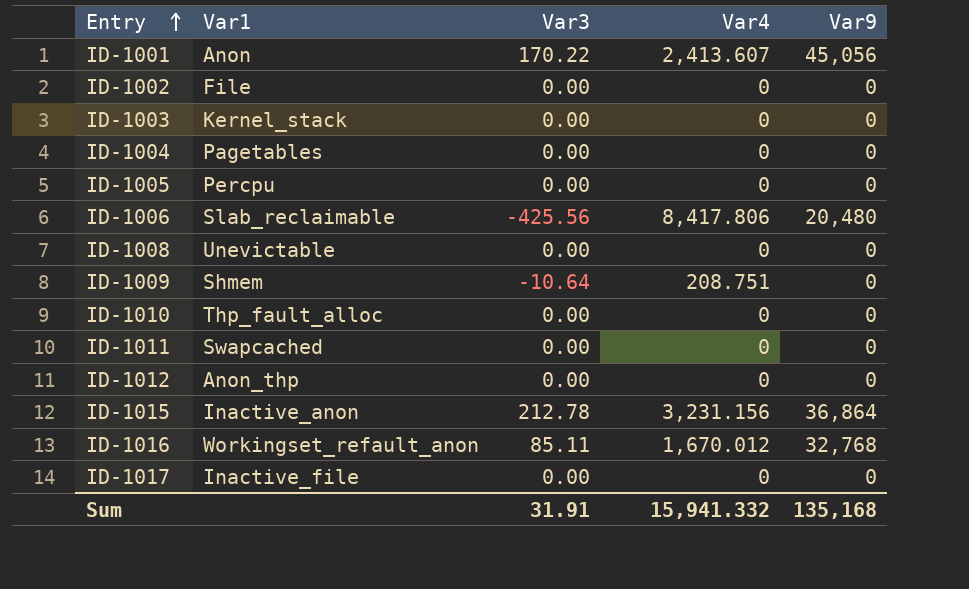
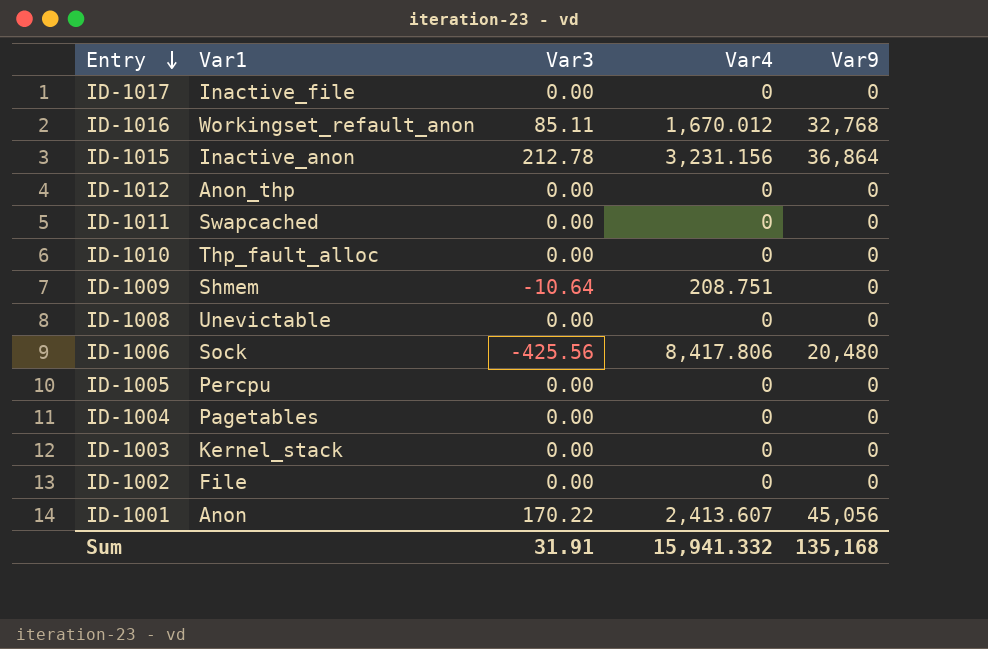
row order: Entry ascending -> Entry descending
ID-1006 | Var1: Slab_reclaimable -> Sock

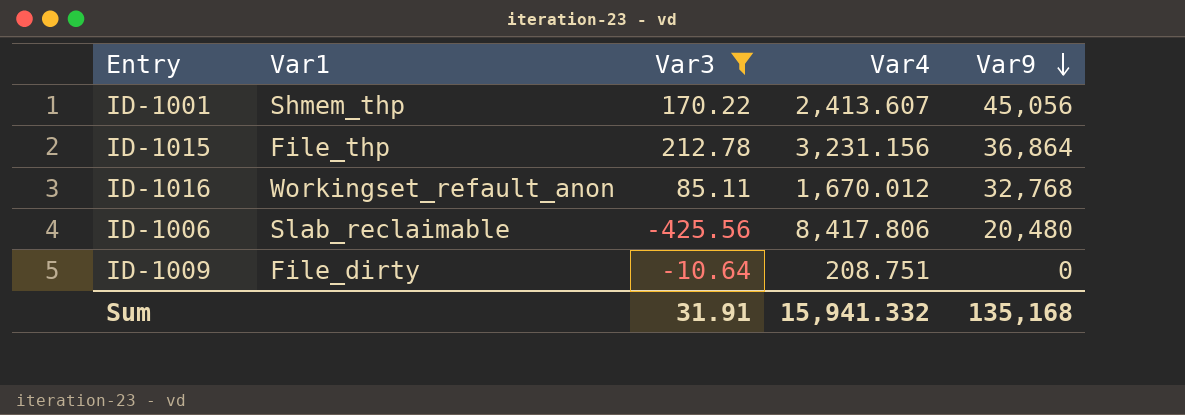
filter: none -> Var3 != 0.00
row order: Entry descending -> Var9 descending
ID-1001 | Var1: Anon -> Shmem_thp
ID-1015 | Var1: Inactive_anon -> File_thp
ID-1006 | Var1: Sock -> Slab_reclaimable
ID-1009 | Var1: Shmem -> File_dirty

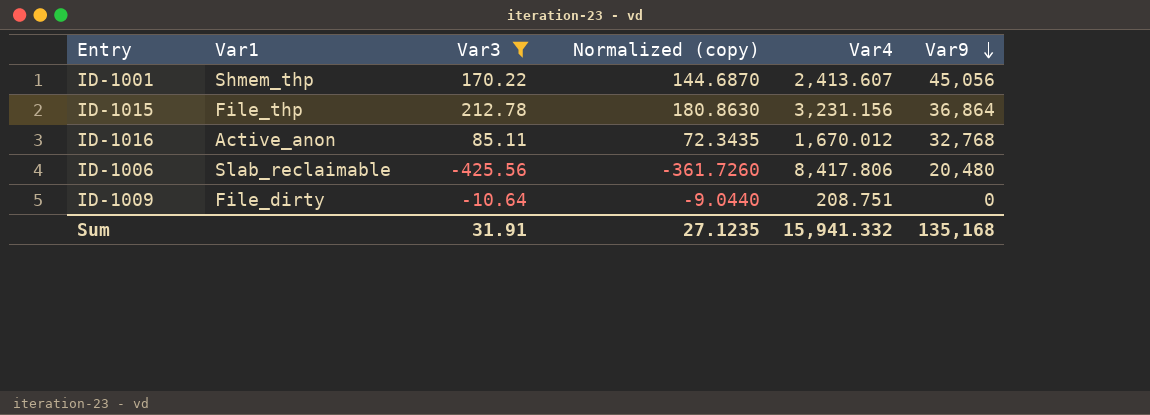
column Normalized (copy) | formula: none -> [Var3] * 0.85
ID-1016 | Var1: Workingset_refault_anon -> Active_anon

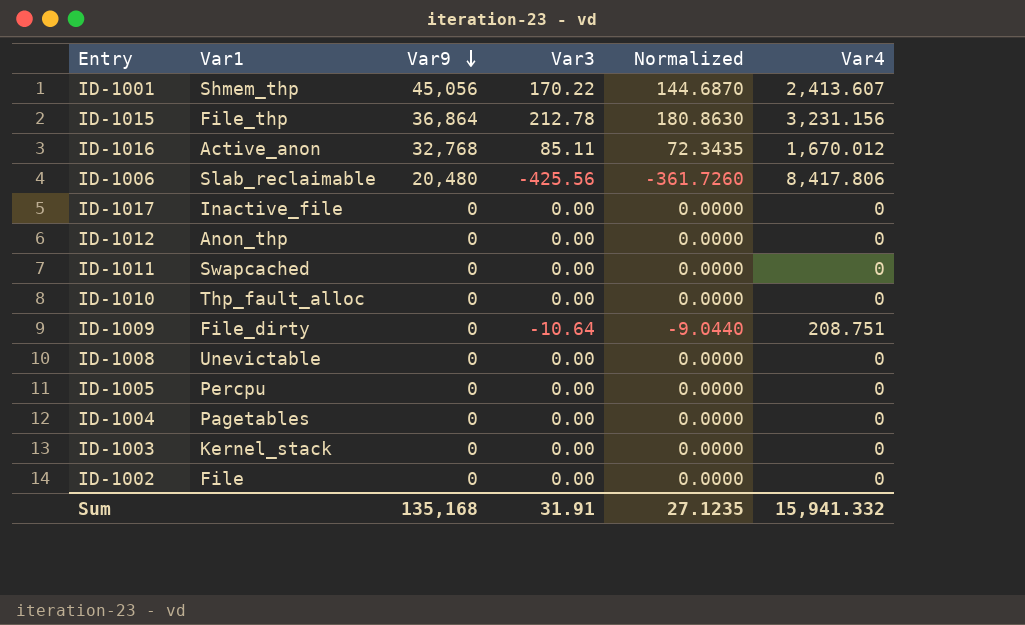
filter: Var3 != 0.00 -> none
column Var9 | position: 6 -> 3
column name: Normalized (copy) -> Normalized

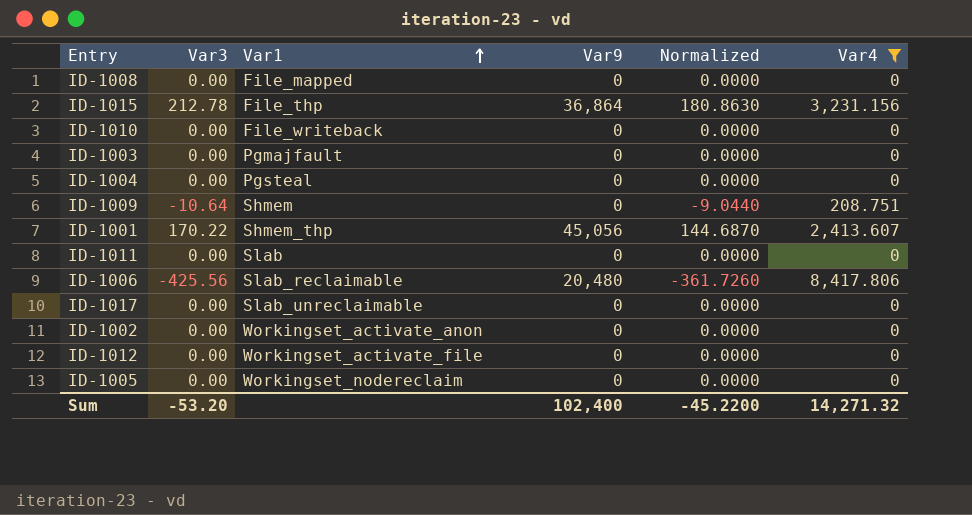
filter: none -> Var4 != 1,670.012
row order: Var9 descending -> Var1 ascending
column Var3 | position: 4 -> 2
ID-1008 | Var1: Unevictable -> File_mapped
ID-1010 | Var1: Thp_fault_alloc -> File_writeback
ID-1003 | Var1: Kernel_stack -> Pgmajfault
ID-1004 | Var1: Pagetables -> Pgsteal
ID-1009 | Var1: File_dirty -> Shmem
ID-1011 | Var1: Swapcached -> Slab
ID-1017 | Var1: Inactive_file -> Slab_unreclaimable
ID-1002 | Var1: File -> Workingset_activate_anon
ID-1012 | Var1: Anon_thp -> Workingset_activate_file
ID-1005 | Var1: Percpu -> Workingset_nodereclaim
Sum | Var3: 31.91 -> -53.20
Sum | Var9: 135,168 -> 102,400
Sum | Normalized: 27.1235 -> -45.2200
Sum | Var4: 15,941.332 -> 14,271.32

